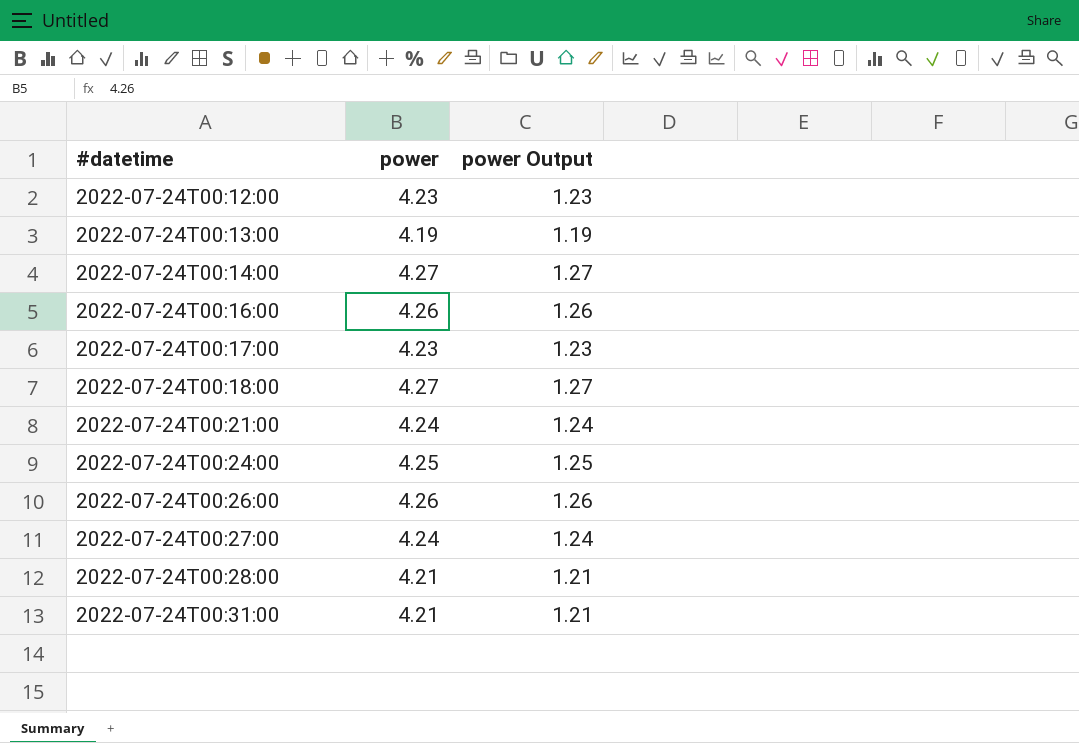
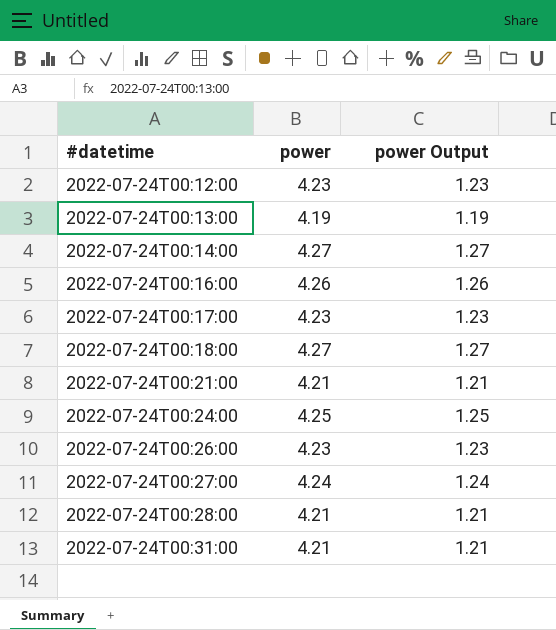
2022-07-24T00:21:00 | power: 4.24 -> 4.21
2022-07-24T00:21:00 | power Output: 1.24 -> 1.21
2022-07-24T00:26:00 | power: 4.26 -> 4.23
2022-07-24T00:26:00 | power Output: 1.26 -> 1.23

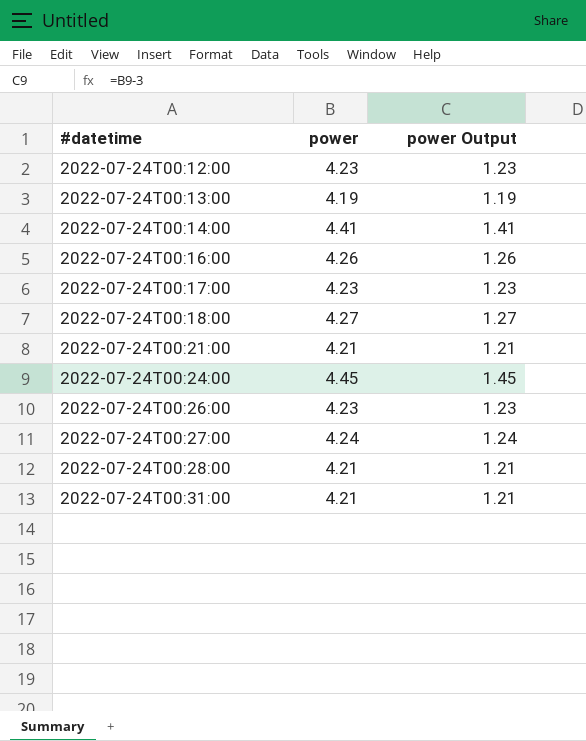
2022-07-24T00:14:00 | power: 4.27 -> 4.41
2022-07-24T00:14:00 | power Output: 1.27 -> 1.41
2022-07-24T00:24:00 | power: 4.25 -> 4.45
2022-07-24T00:24:00 | power Output: 1.25 -> 1.45

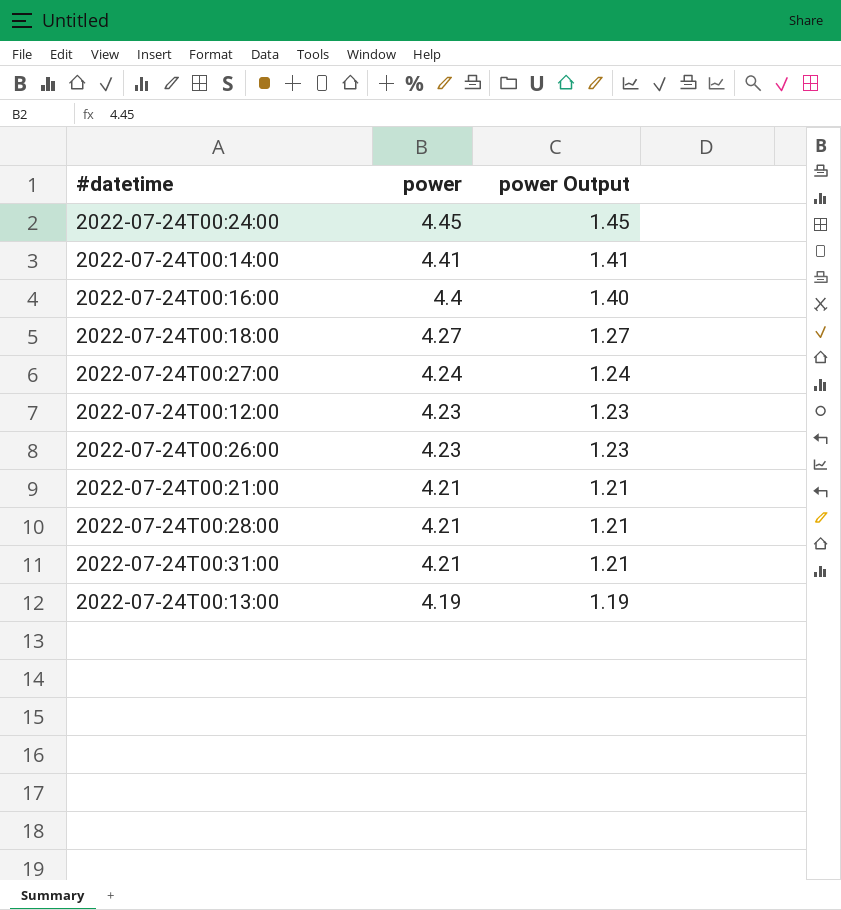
row order: #datetime ascending -> power descending
row 2022-07-24T00:17:00: 4.23 | 1.23 -> none
2022-07-24T00:16:00 | power: 4.26 -> 4.4
2022-07-24T00:16:00 | power Output: 1.26 -> 1.40

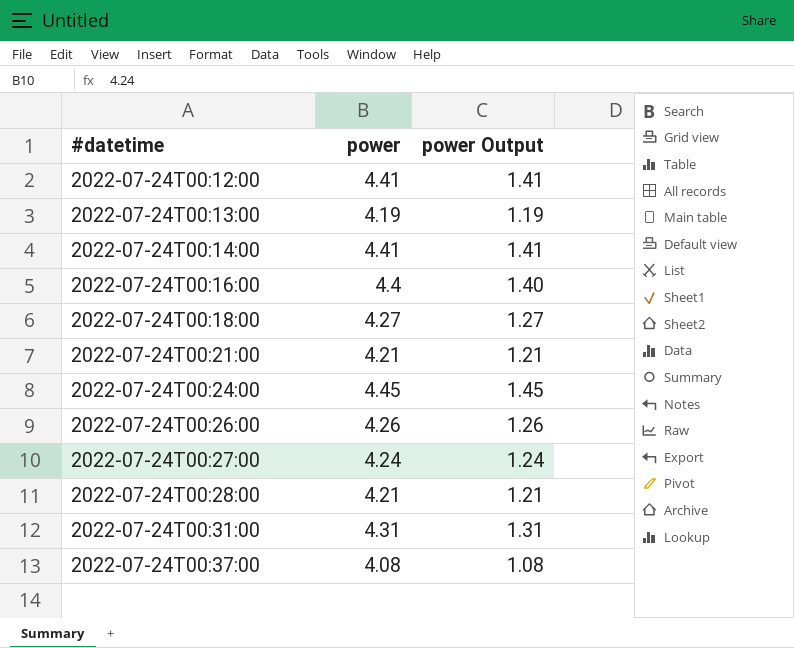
row order: power descending -> #datetime ascending
2022-07-24T00:12:00 | power: 4.23 -> 4.41
2022-07-24T00:12:00 | power Output: 1.23 -> 1.41
2022-07-24T00:26:00 | power: 4.23 -> 4.26
2022-07-24T00:26:00 | power Output: 1.23 -> 1.26
2022-07-24T00:31:00 | power: 4.21 -> 4.31
2022-07-24T00:31:00 | power Output: 1.21 -> 1.31
row 2022-07-24T00:37:00: none -> 4.08 | 1.08

